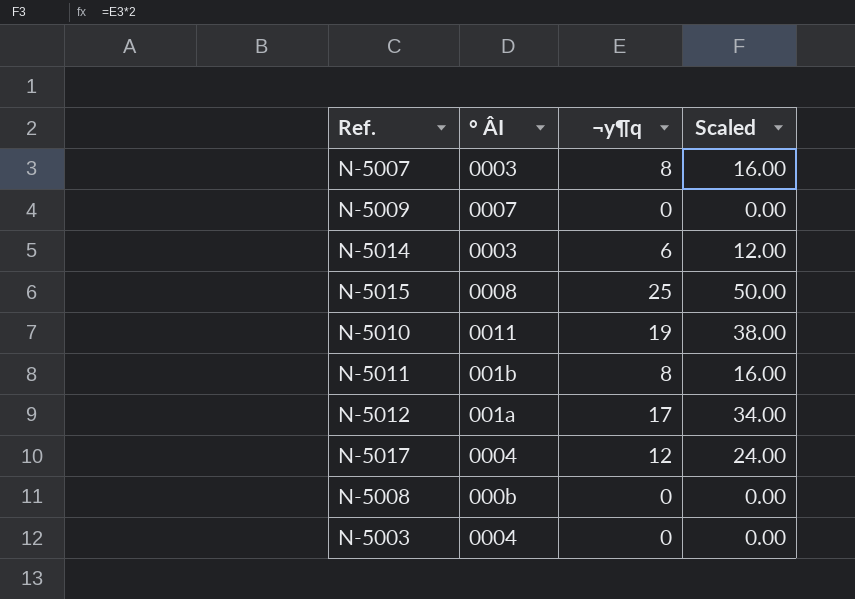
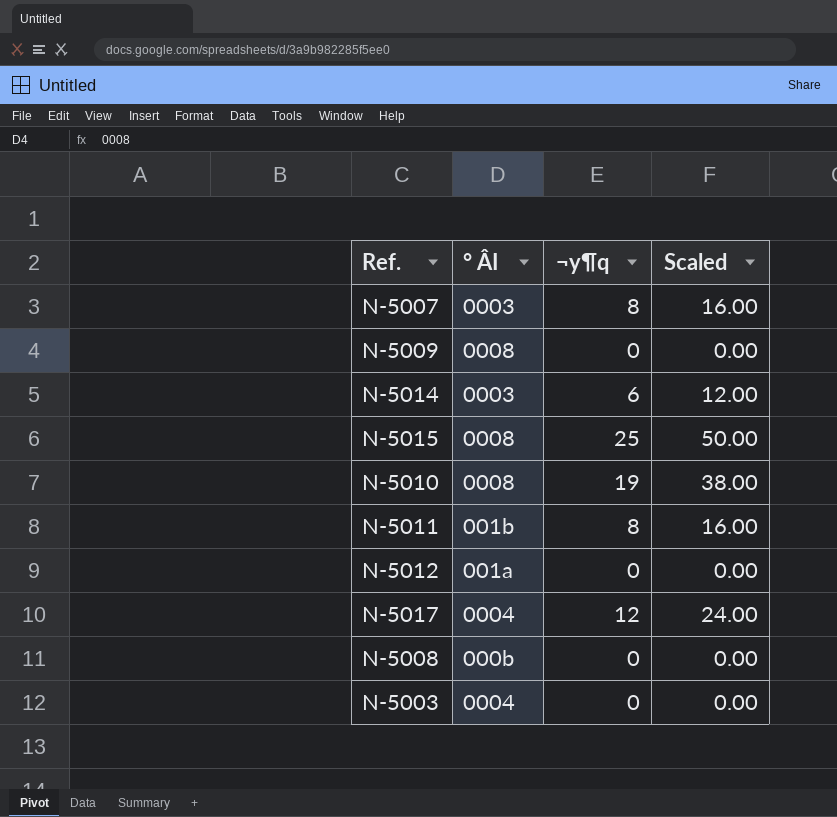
N-5009 | ° ÂI: 0007 -> 0008
N-5010 | ° ÂI: 0011 -> 0008
N-5012 | ¬y¶q: 17 -> 0
N-5012 | Scaled: 34.00 -> 0.00

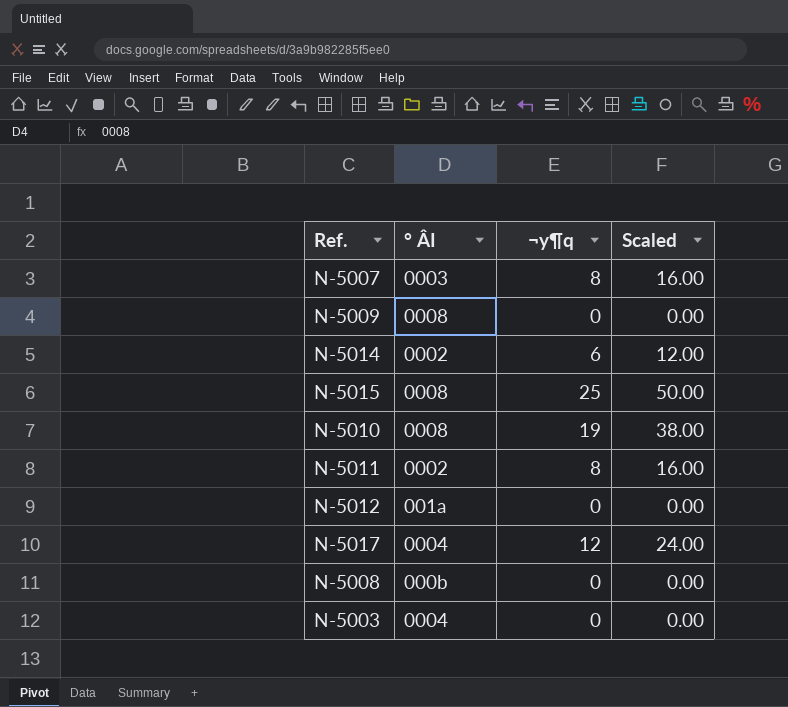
N-5014 | ° ÂI: 0003 -> 0002
N-5011 | ° ÂI: 001b -> 0002

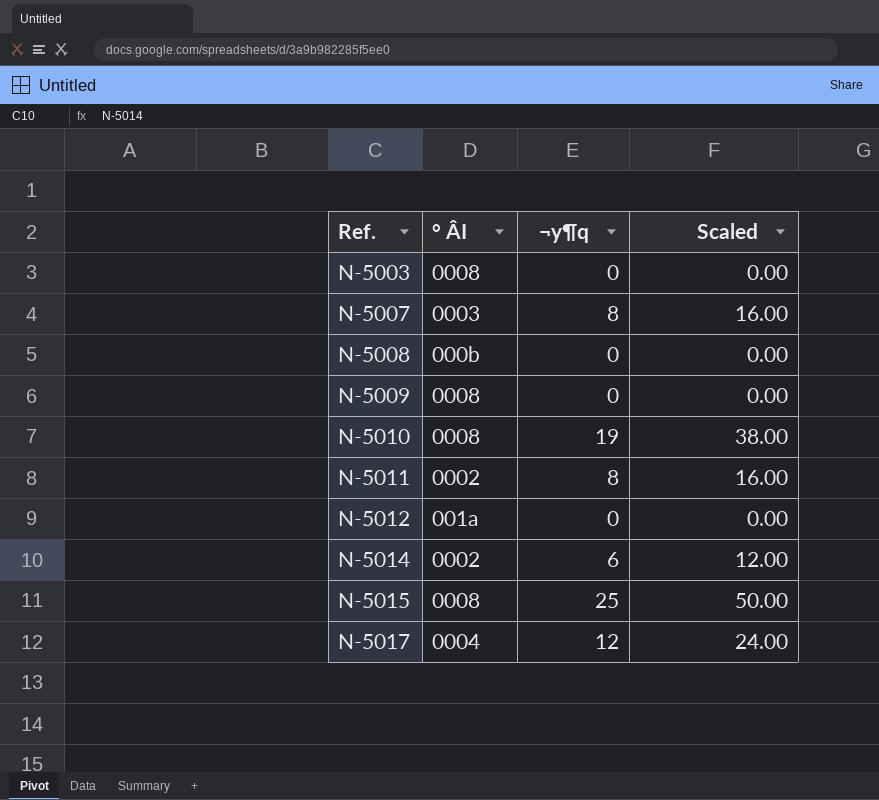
row order: none -> Ref. ascending
N-5003 | ° ÂI: 0004 -> 0008

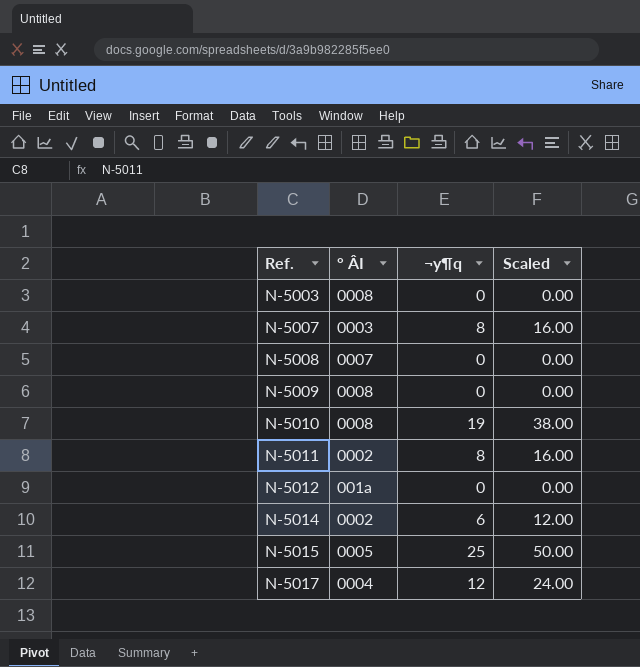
N-5008 | ° ÂI: 000b -> 0007
N-5015 | ° ÂI: 0008 -> 0005

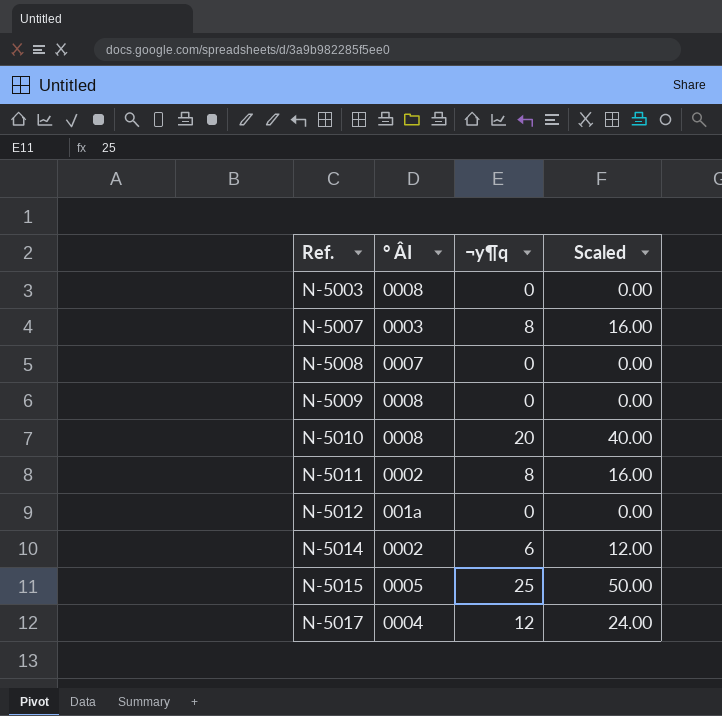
N-5010 | ¬y¶q: 19 -> 20
N-5010 | Scaled: 38.00 -> 40.00

